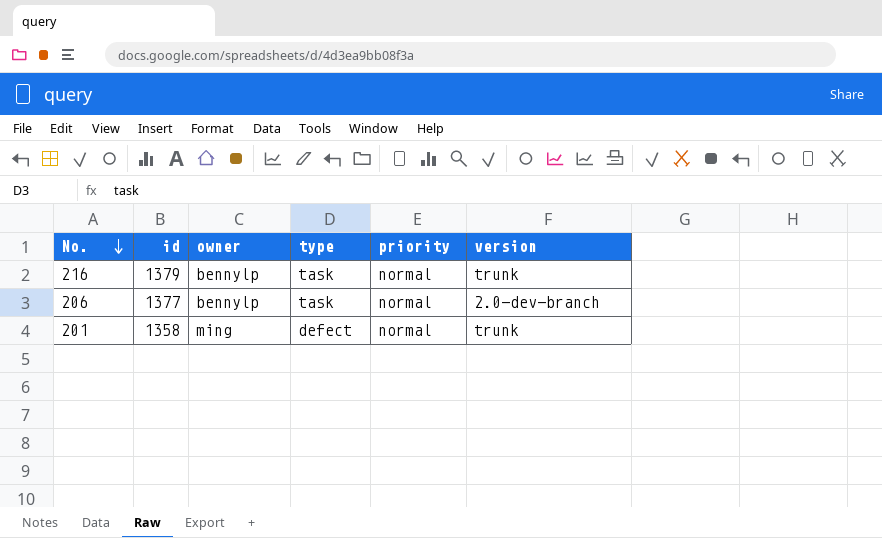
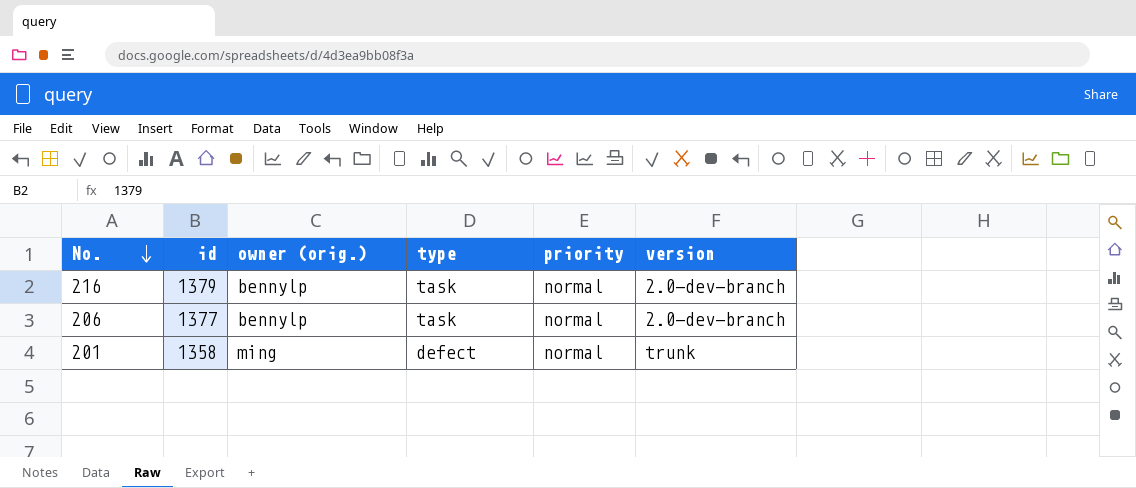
column name: owner -> owner (orig.)
216 | version: trunk -> 2.0-dev-branch

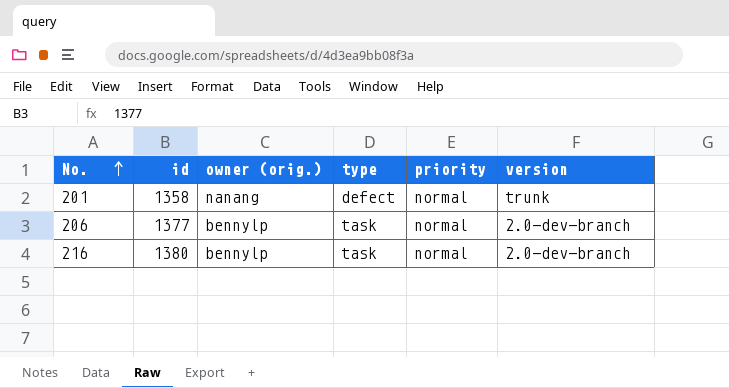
row order: No. descending -> No. ascending
201 | owner (orig.): ming -> nanang
216 | id: 1379 -> 1380

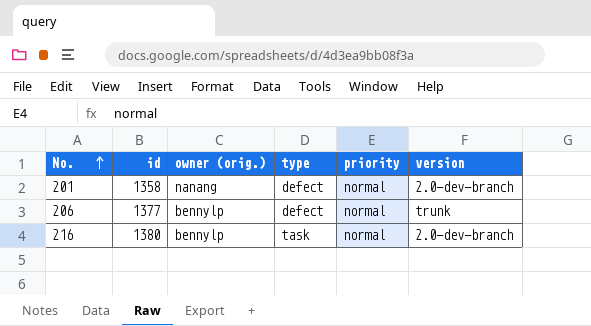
201 | version: trunk -> 2.0-dev-branch
206 | type: task -> defect
206 | version: 2.0-dev-branch -> trunk

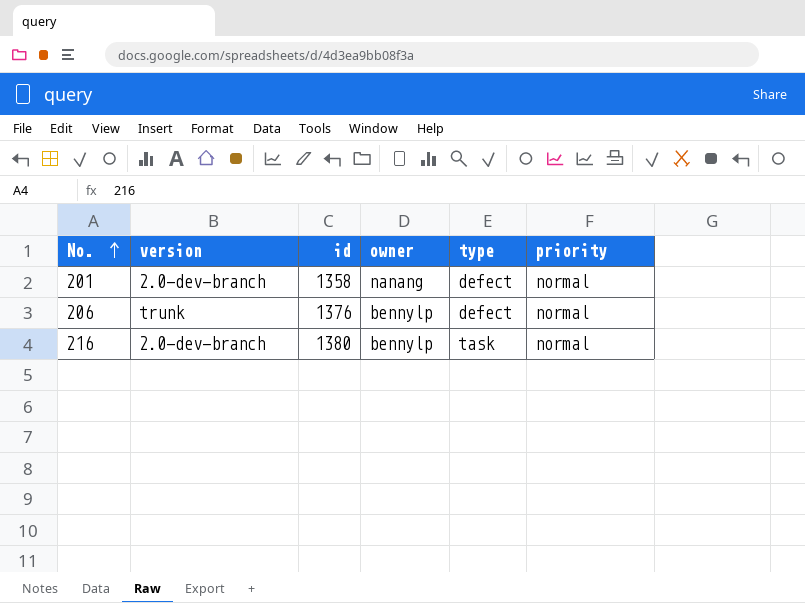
column version | position: 6 -> 2
column name: owner (orig.) -> owner
206 | id: 1377 -> 1376

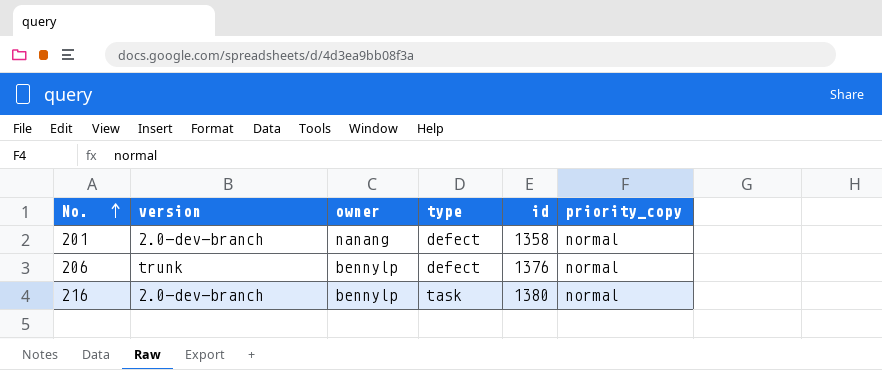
column id | position: 3 -> 5
column name: priority -> priority_copy

